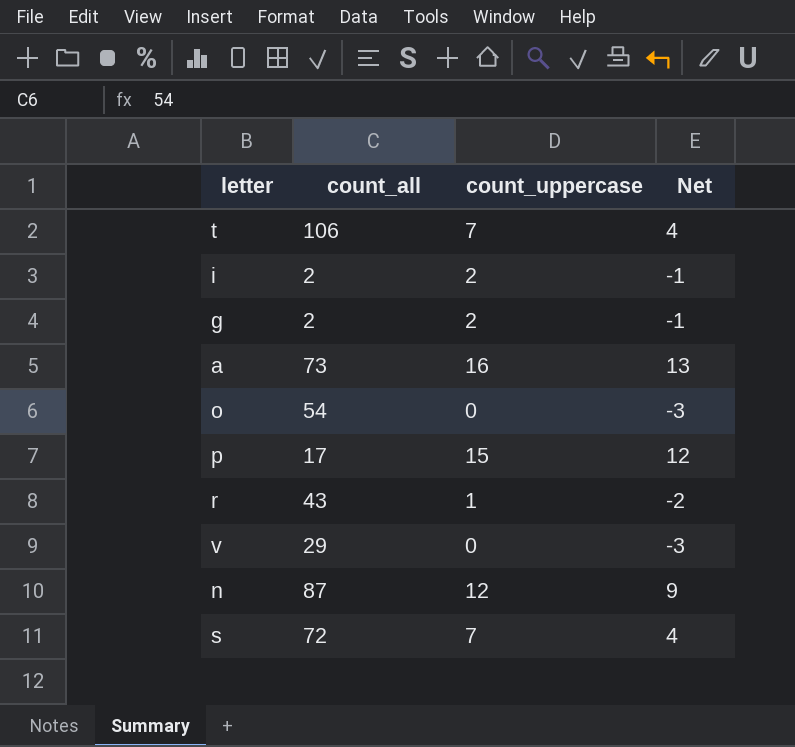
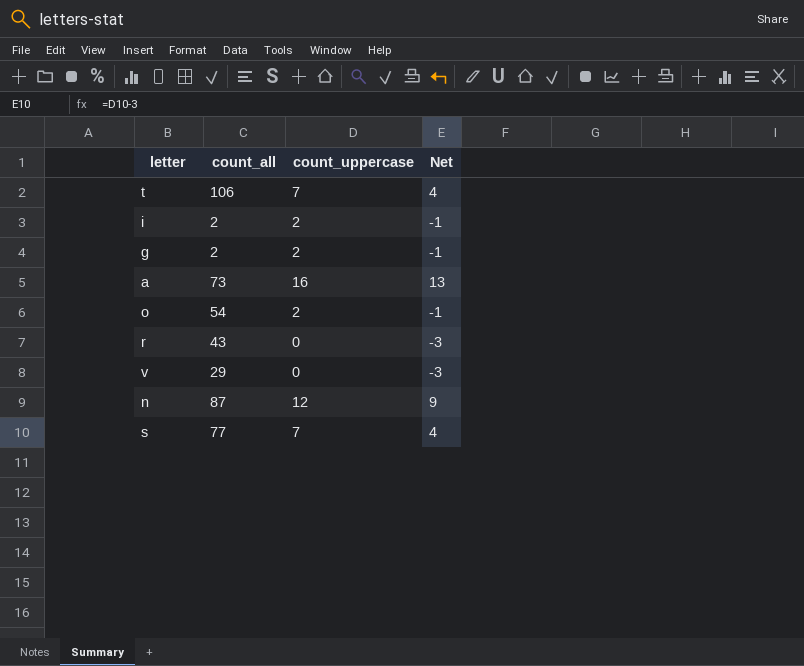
row p: 17 | 15 | 12 -> none
o | count_uppercase: 0 -> 2
o | Net: -3 -> -1
r | count_uppercase: 1 -> 0
r | Net: -2 -> -3
s | count_all: 72 -> 77

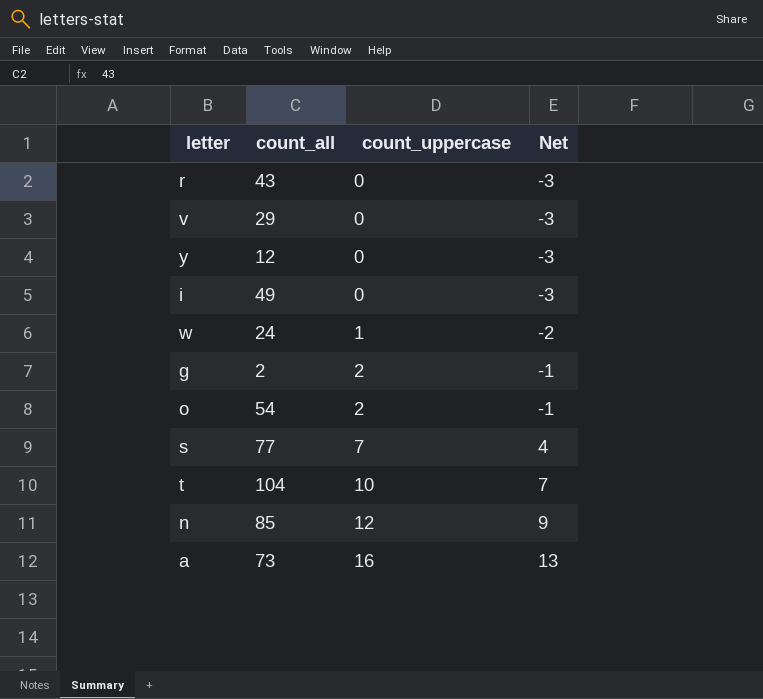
row order: none -> count_uppercase ascending
row y: none -> 12 | 0 | -3
i | count_all: 2 -> 49
i | count_uppercase: 2 -> 0
i | Net: -1 -> -3
row w: none -> 24 | 1 | -2
t | count_all: 106 -> 104
t | count_uppercase: 7 -> 10
t | Net: 4 -> 7
n | count_all: 87 -> 85

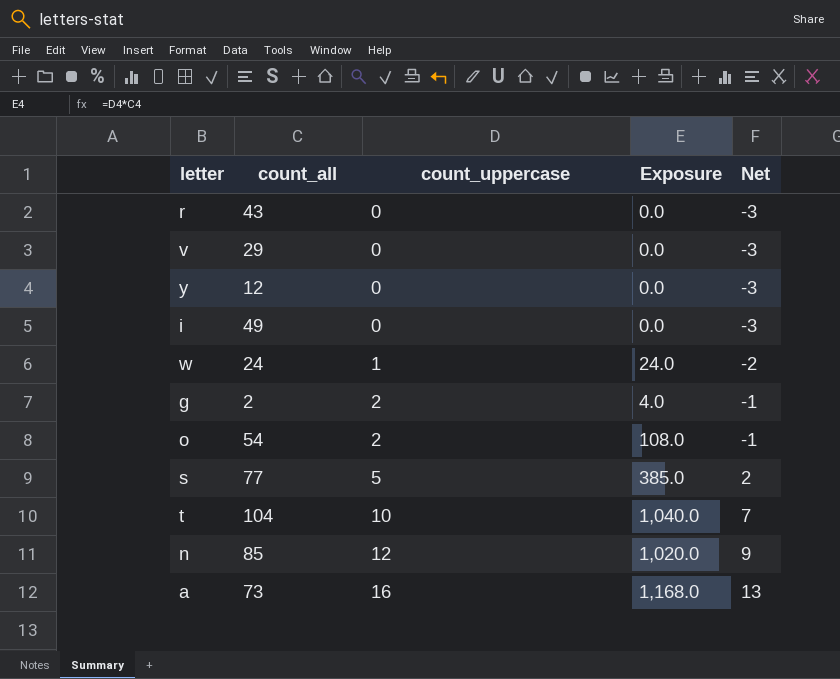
column Exposure | formula: none -> [count_all] * [count_uppercase]
s | count_uppercase: 7 -> 5
s | Net: 4 -> 2

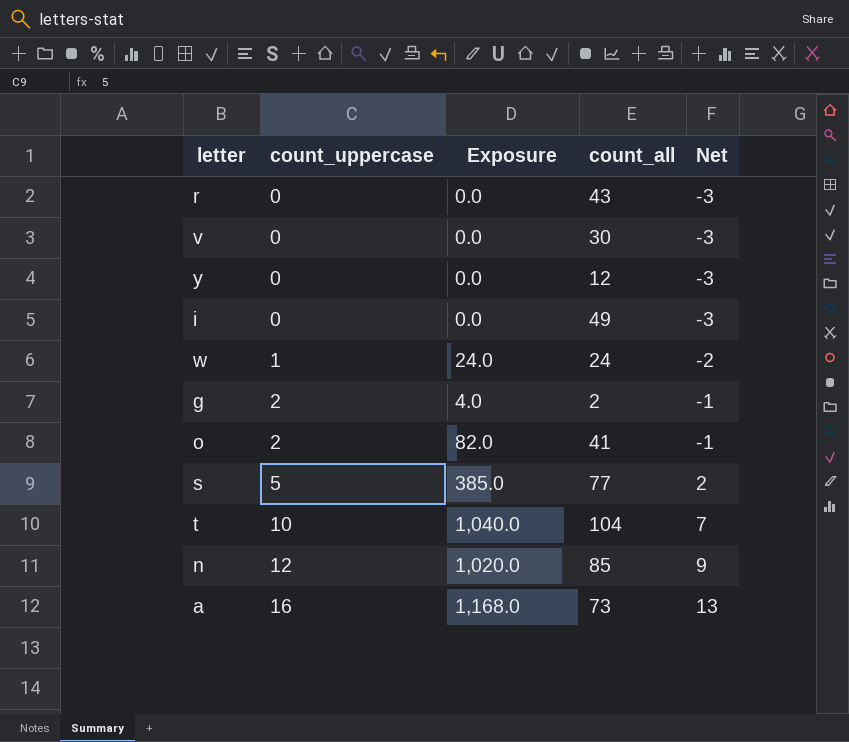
column count_all | position: 2 -> 4
v | count_all: 29 -> 30
o | Exposure: 108.0 -> 82.0
o | count_all: 54 -> 41

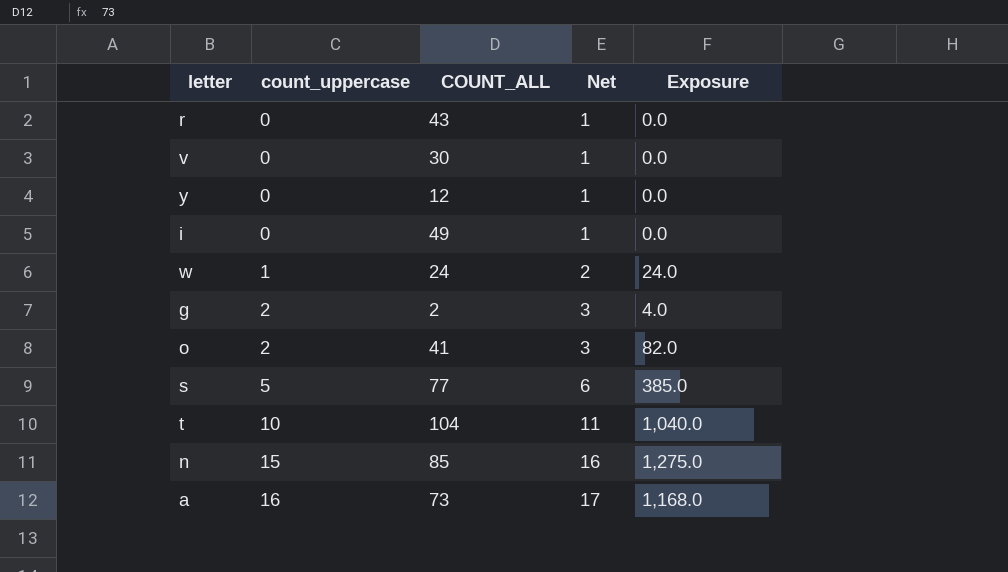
column name: count_all -> COUNT_ALL
column Net | formula: [count_uppercase] - 3 -> [count_uppercase] + 1
column Exposure | position: 3 -> 5
n | count_uppercase: 12 -> 15
n | Exposure: 1,020.0 -> 1,275.0

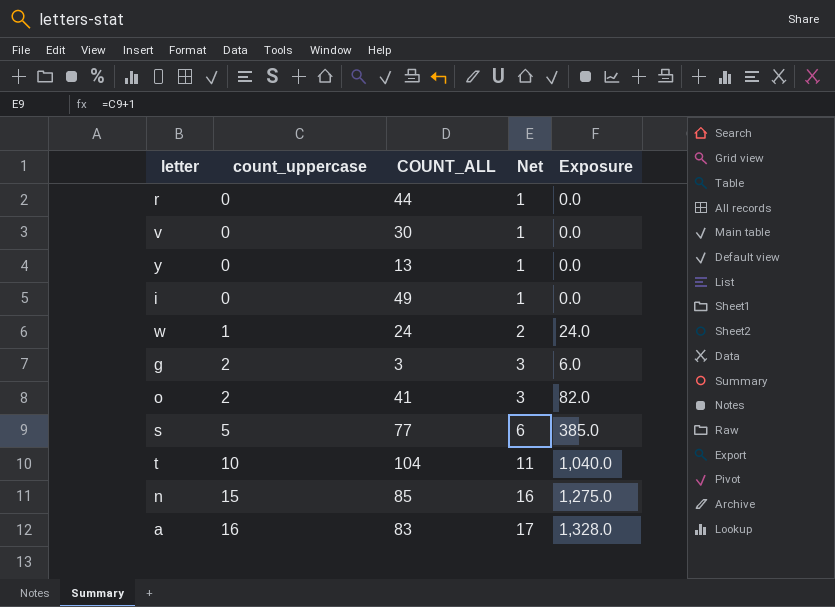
r | COUNT_ALL: 43 -> 44
y | COUNT_ALL: 12 -> 13
g | COUNT_ALL: 2 -> 3
g | Exposure: 4.0 -> 6.0
a | COUNT_ALL: 73 -> 83
a | Exposure: 1,168.0 -> 1,328.0

